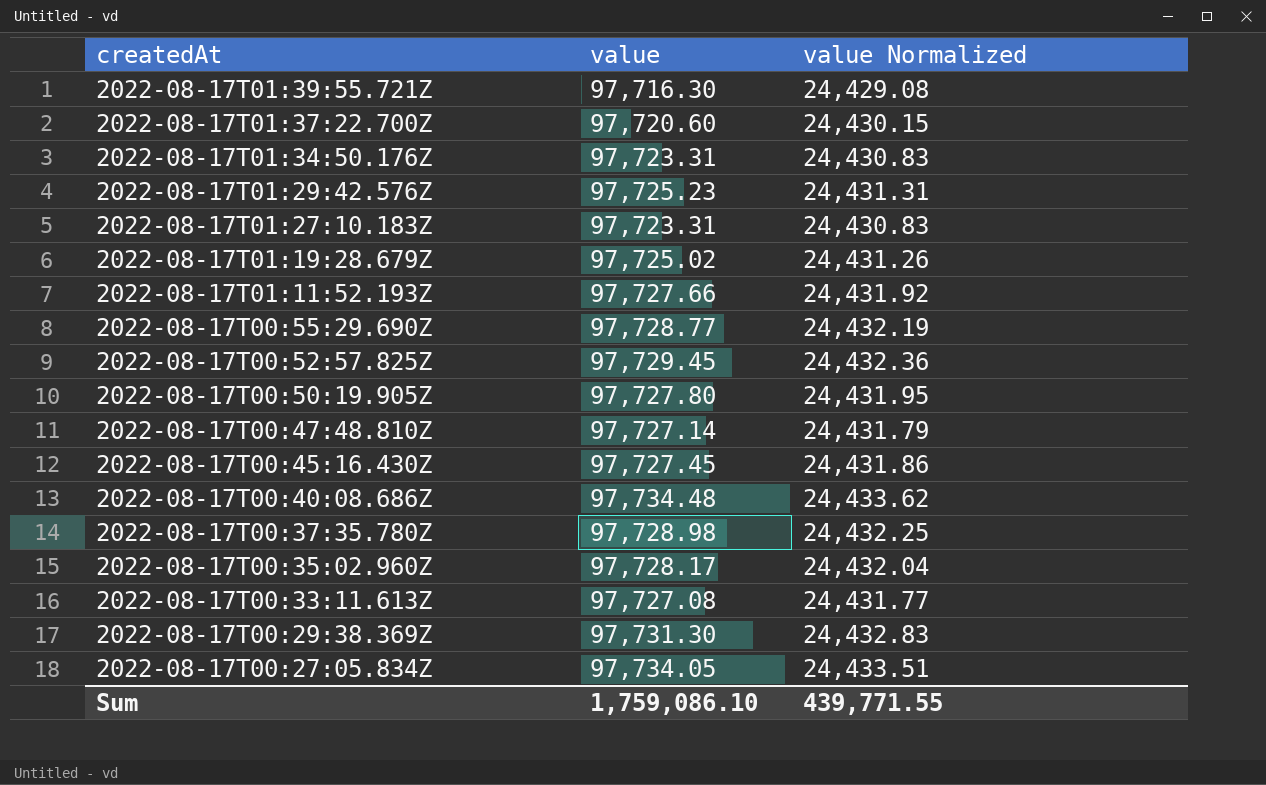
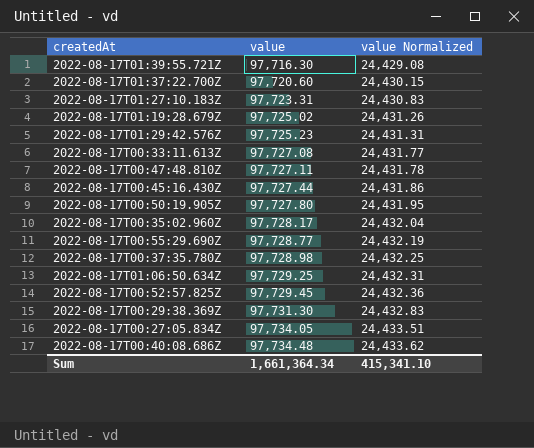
row order: createdAt descending -> value ascending
row 2022-08-17T01:34:50.176Z: 97,723.31 | 24,430.83 -> none
row 2022-08-17T01:11:52.193Z: 97,727.66 | 24,431.92 -> none
2022-08-17T00:47:48.810Z | value: 97,727.14 -> 97,727.11
2022-08-17T00:47:48.810Z | value Normalized: 24,431.79 -> 24,431.78
2022-08-17T00:45:16.430Z | value: 97,727.45 -> 97,727.44
row 2022-08-17T01:06:50.634Z: none -> 97,729.25 | 24,432.31
Sum | value: 1,759,086.10 -> 1,661,364.34
Sum | value Normalized: 439,771.55 -> 415,341.10

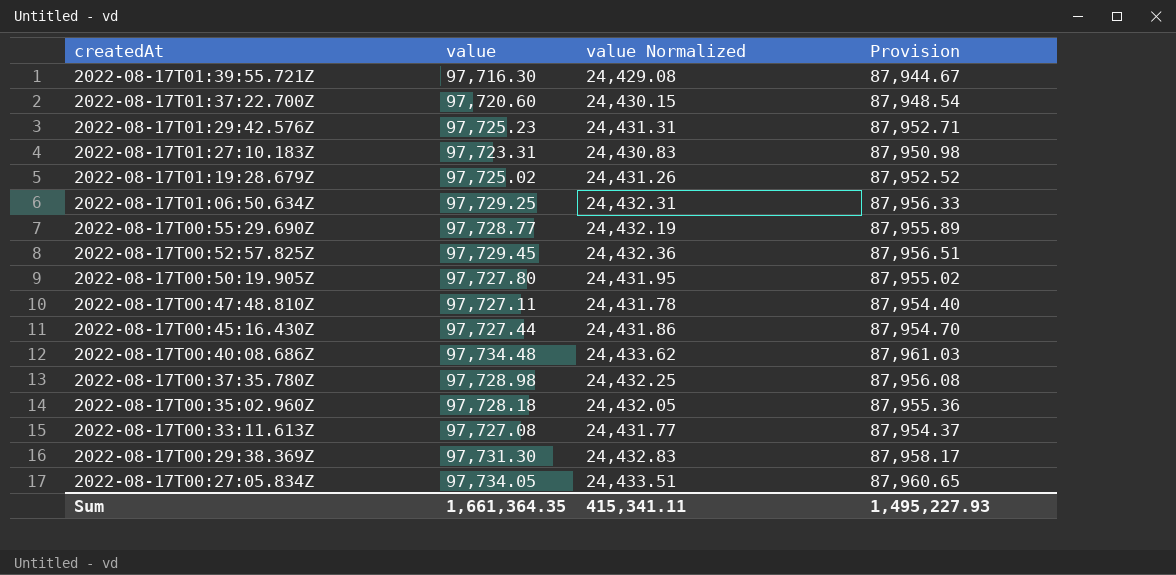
row order: value ascending -> createdAt descending
column Provision | formula: none -> [value] * 0.9
2022-08-17T00:35:02.960Z | value: 97,728.17 -> 97,728.18
2022-08-17T00:35:02.960Z | value Normalized: 24,432.04 -> 24,432.05
Sum | value: 1,661,364.34 -> 1,661,364.35
Sum | value Normalized: 415,341.10 -> 415,341.11

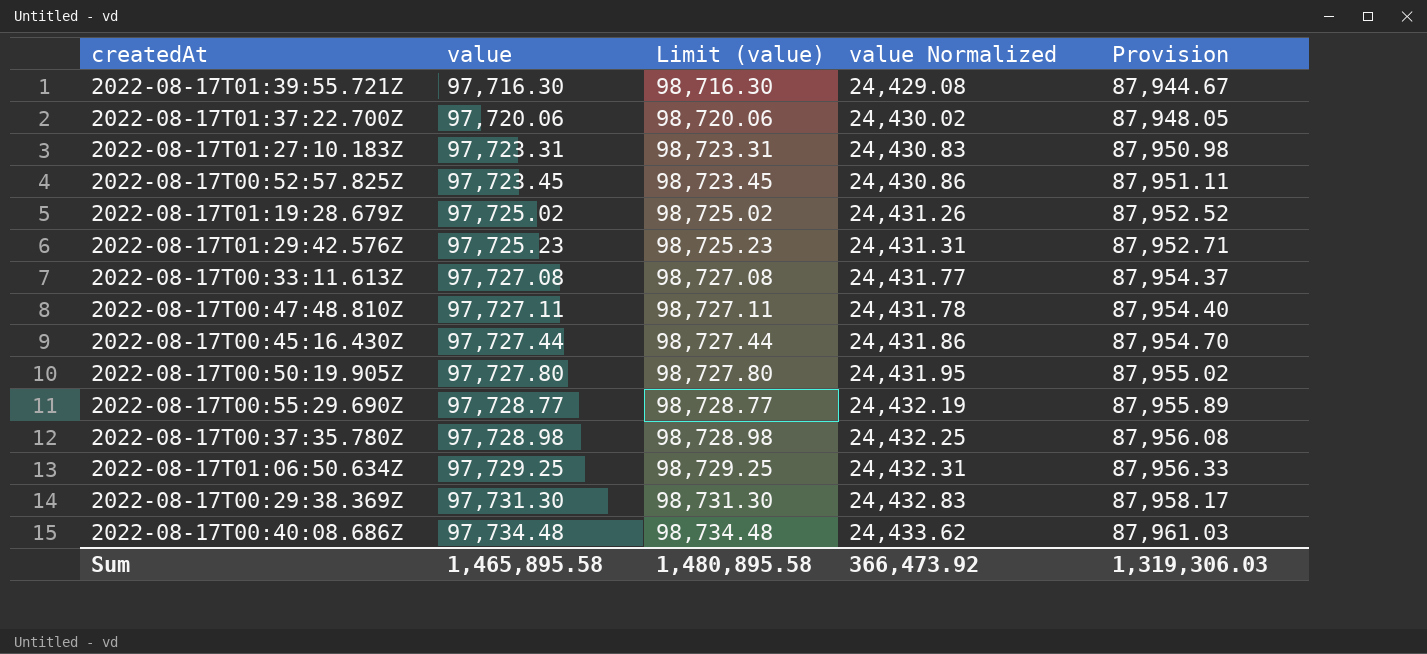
row order: createdAt descending -> value ascending
column Limit (value) | formula: none -> [value] + 1000
row 2022-08-17T00:35:02.960Z: 97,728.18 | 24,432.05 | 87,955.36 -> none
row 2022-08-17T00:27:05.834Z: 97,734.05 | 24,433.51 | 87,960.65 -> none
2022-08-17T01:37:22.700Z | value: 97,720.60 -> 97,720.06
2022-08-17T01:37:22.700Z | value Normalized: 24,430.15 -> 24,430.02
2022-08-17T01:37:22.700Z | Provision: 87,948.54 -> 87,948.05
2022-08-17T00:52:57.825Z | value: 97,729.45 -> 97,723.45
2022-08-17T00:52:57.825Z | value Normalized: 24,432.36 -> 24,430.86
2022-08-17T00:52:57.825Z | Provision: 87,956.51 -> 87,951.11
Sum | value: 1,661,364.35 -> 1,465,895.58
Sum | value Normalized: 415,341.11 -> 366,473.92
Sum | Provision: 1,495,227.93 -> 1,319,306.03

